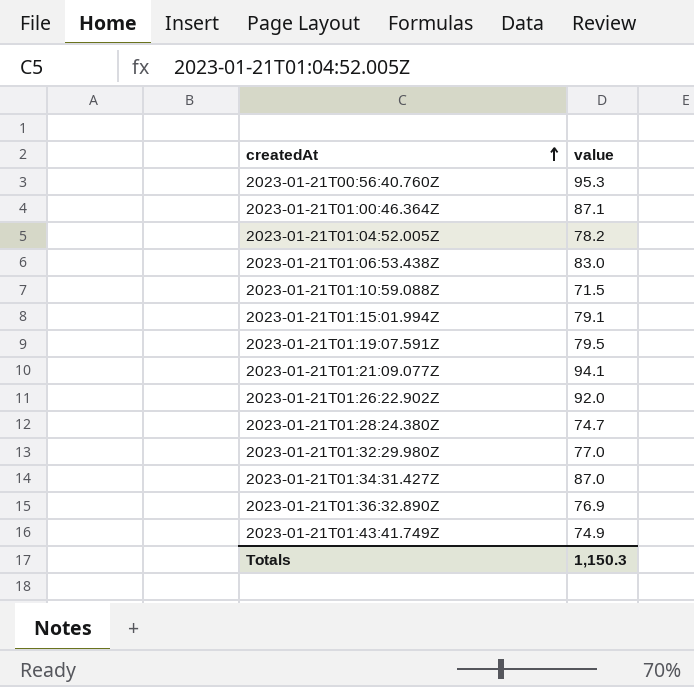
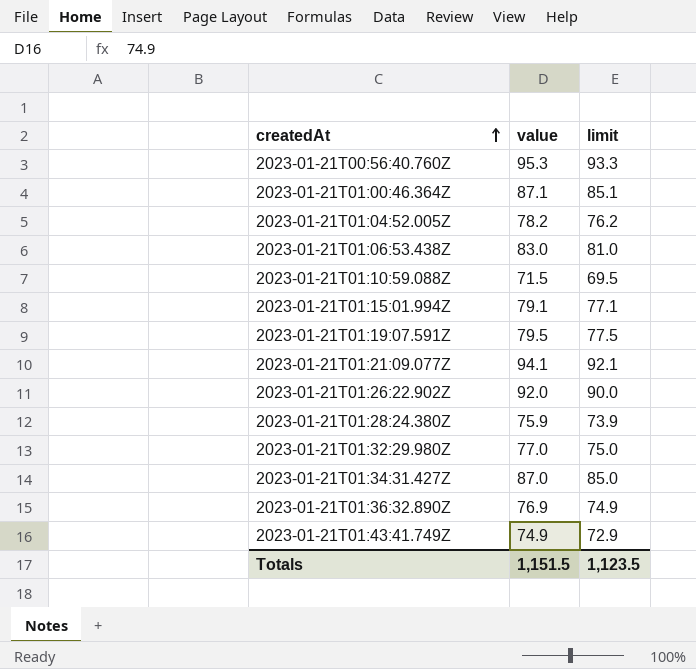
column limit | formula: none -> [value] - 2
2023-01-21T01:28:24.380Z | value: 74.7 -> 75.9
Totals | value: 1,150.3 -> 1,151.5

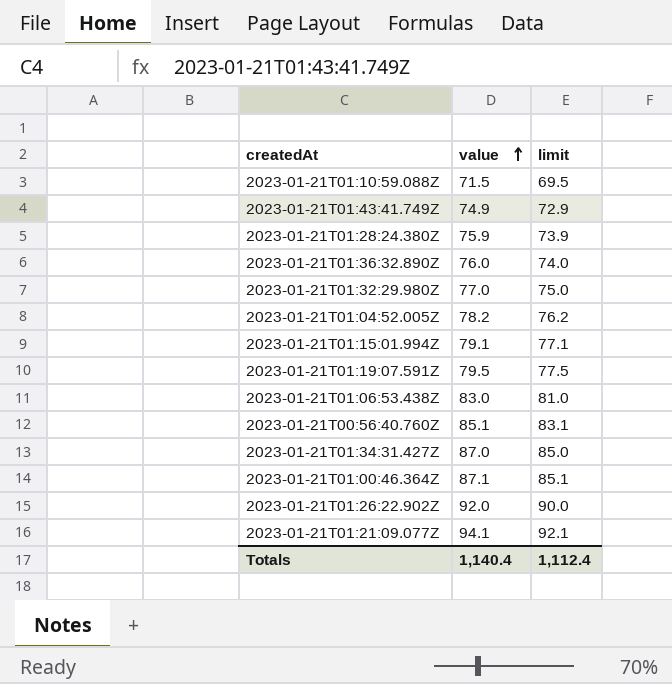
row order: createdAt ascending -> value ascending
2023-01-21T01:36:32.890Z | value: 76.9 -> 76.0
2023-01-21T01:36:32.890Z | limit: 74.9 -> 74.0
2023-01-21T00:56:40.760Z | value: 95.3 -> 85.1
2023-01-21T00:56:40.760Z | limit: 93.3 -> 83.1
Totals | value: 1,151.5 -> 1,140.4
Totals | limit: 1,123.5 -> 1,112.4

